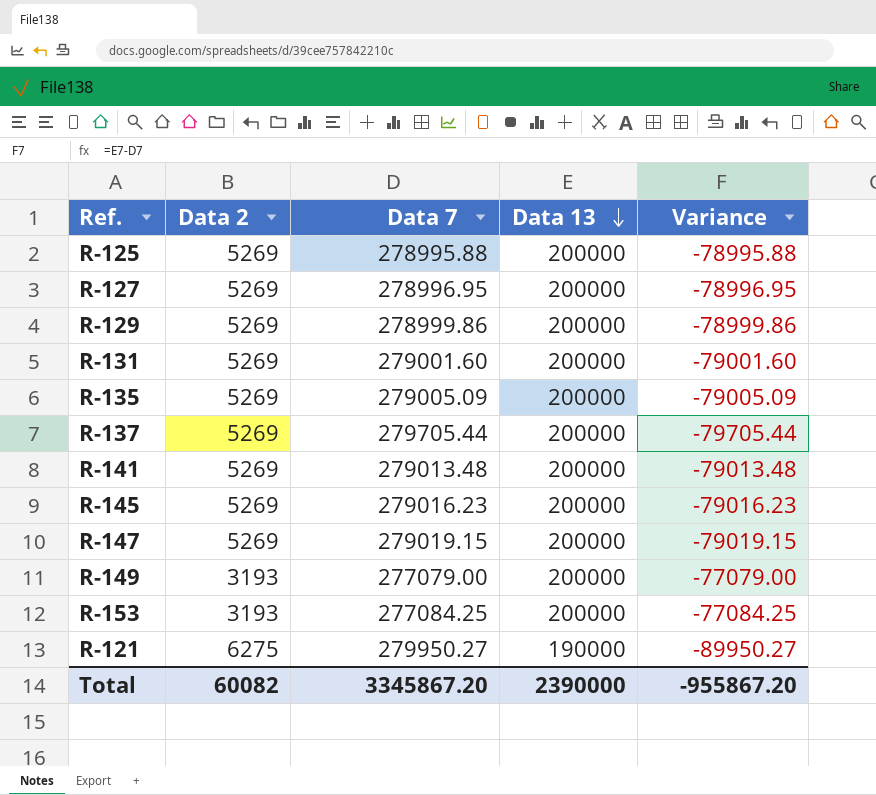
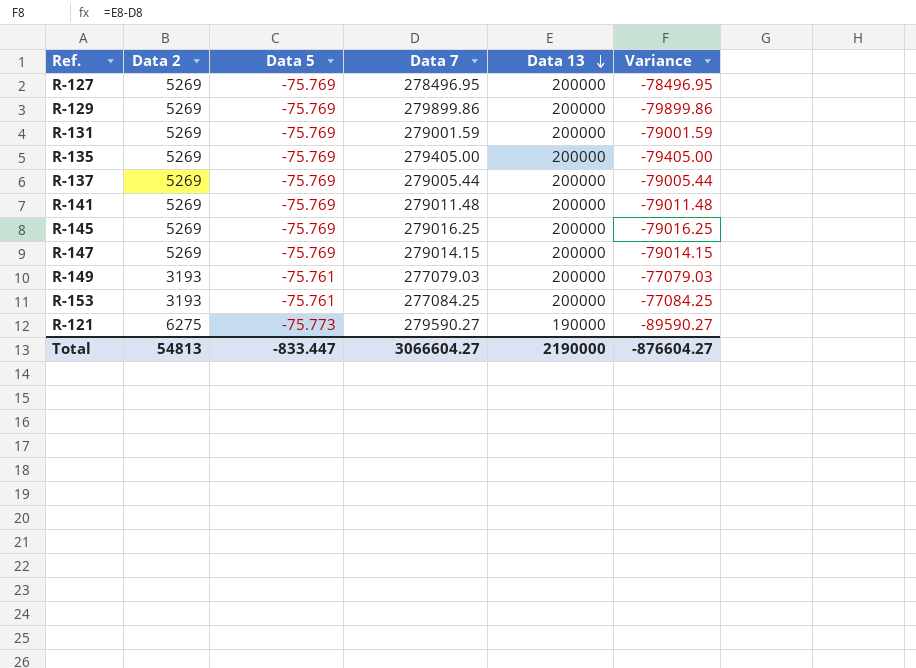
column Data 5 | position: none -> 3
row R-125: 5269 | 278995.88 | 200000 | -78995.88 -> none
R-127 | Data 7: 278996.95 -> 278496.95
R-127 | Variance: -78996.95 -> -78496.95
R-129 | Data 7: 278999.86 -> 279899.86
R-129 | Variance: -78999.86 -> -79899.86
R-131 | Data 7: 279001.60 -> 279001.59
R-131 | Variance: -79001.60 -> -79001.59
R-135 | Data 7: 279005.09 -> 279405.00
R-135 | Variance: -79005.09 -> -79405.00
R-137 | Data 7: 279705.44 -> 279005.44
R-137 | Variance: -79705.44 -> -79005.44
R-141 | Data 7: 279013.48 -> 279011.48
R-141 | Variance: -79013.48 -> -79011.48
R-145 | Data 7: 279016.23 -> 279016.25
R-145 | Variance: -79016.23 -> -79016.25
R-147 | Data 7: 279019.15 -> 279014.15
R-147 | Variance: -79019.15 -> -79014.15
R-149 | Data 7: 277079.00 -> 277079.03
R-149 | Variance: -77079.00 -> -77079.03
R-121 | Data 7: 279950.27 -> 279590.27
R-121 | Variance: -89950.27 -> -89590.27
Total | Data 2: 60082 -> 54813
Total | Data 7: 3345867.20 -> 3066604.27
Total | Data 13: 2390000 -> 2190000
Total | Variance: -955867.20 -> -876604.27

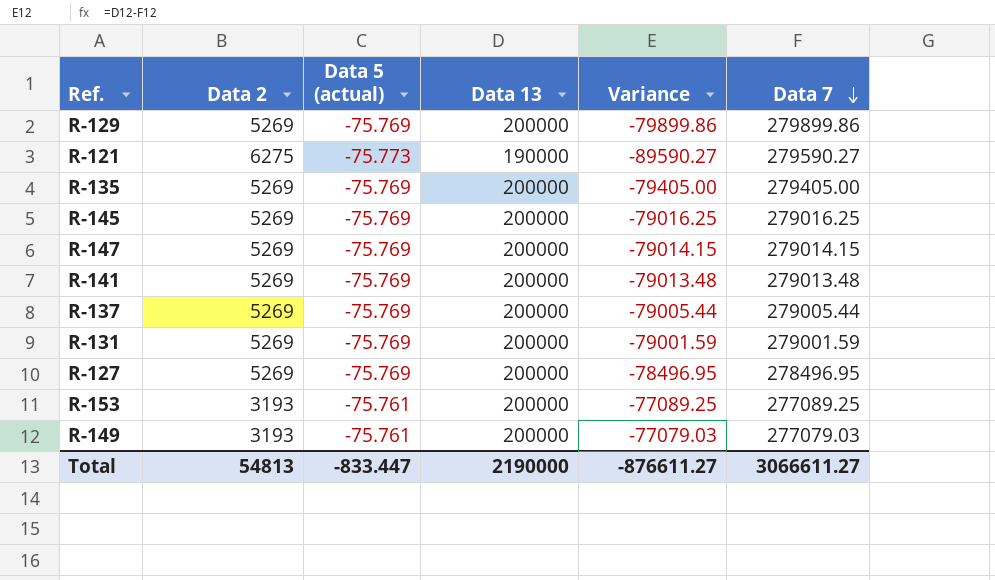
row order: Data 13 descending -> Data 7 descending
column name: Data 5 -> Data 5 (actual)
column Data 7 | position: 4 -> 6
R-141 | Variance: -79011.48 -> -79013.48
R-141 | Data 7: 279011.48 -> 279013.48
R-153 | Variance: -77084.25 -> -77089.25
R-153 | Data 7: 277084.25 -> 277089.25
Total | Variance: -876604.27 -> -876611.27
Total | Data 7: 3066604.27 -> 3066611.27

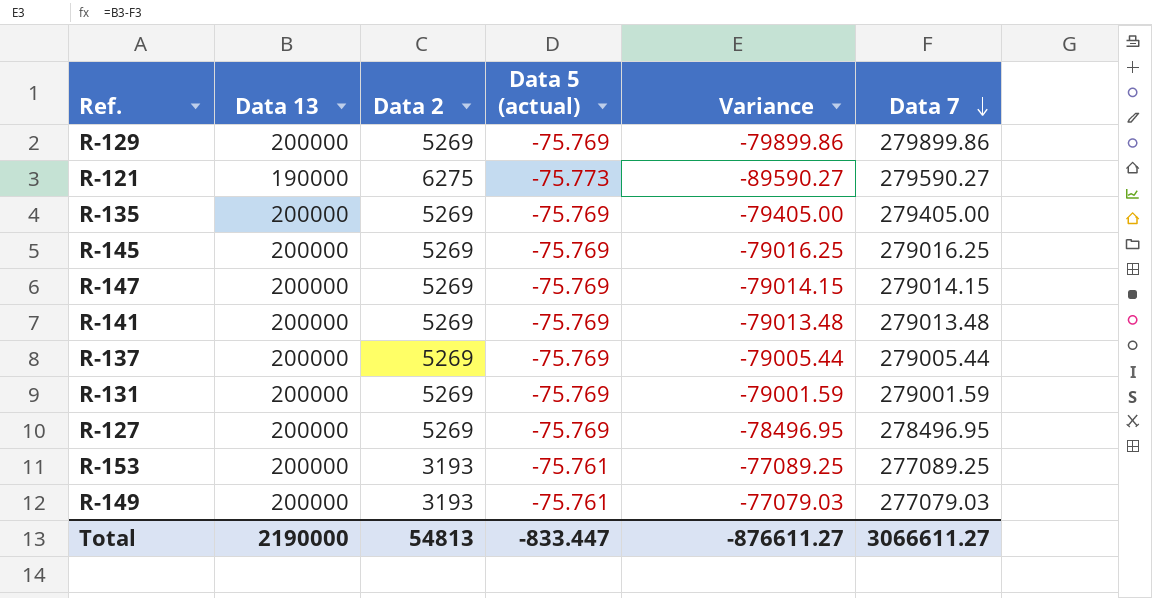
column Data 13 | position: 4 -> 2

